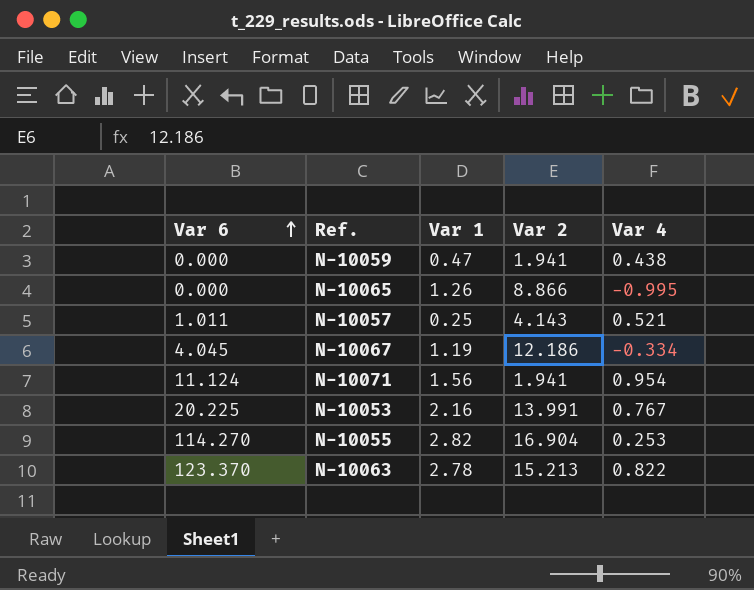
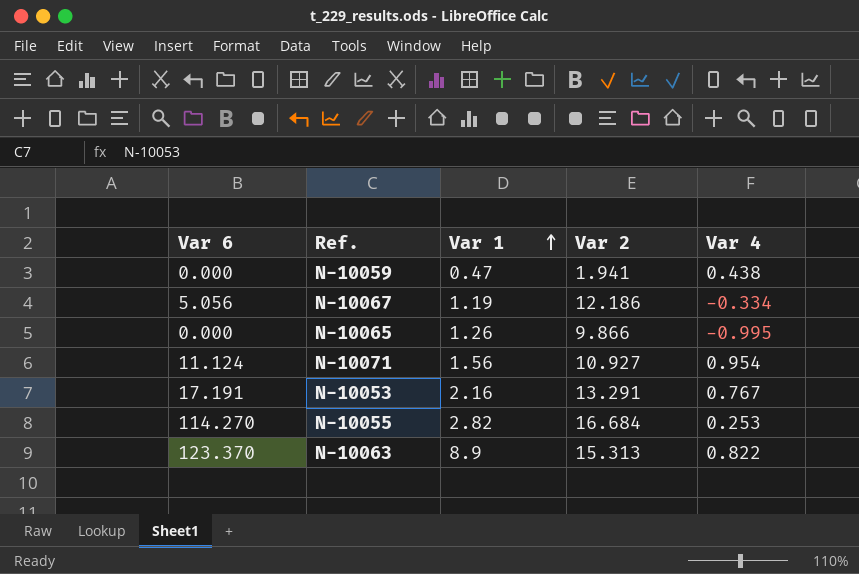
row order: Var 6 ascending -> Var 1 ascending
row N-10057: 1.011 | 0.25 | 4.143 | 0.521 -> none
N-10067 | Var 6: 4.045 -> 5.056
N-10065 | Var 2: 8.866 -> 9.866
N-10071 | Var 2: 1.941 -> 10.927
N-10053 | Var 6: 20.225 -> 17.191
N-10053 | Var 2: 13.991 -> 13.291
N-10055 | Var 2: 16.904 -> 16.684
N-10063 | Var 1: 2.78 -> 8.9
N-10063 | Var 2: 15.213 -> 15.313

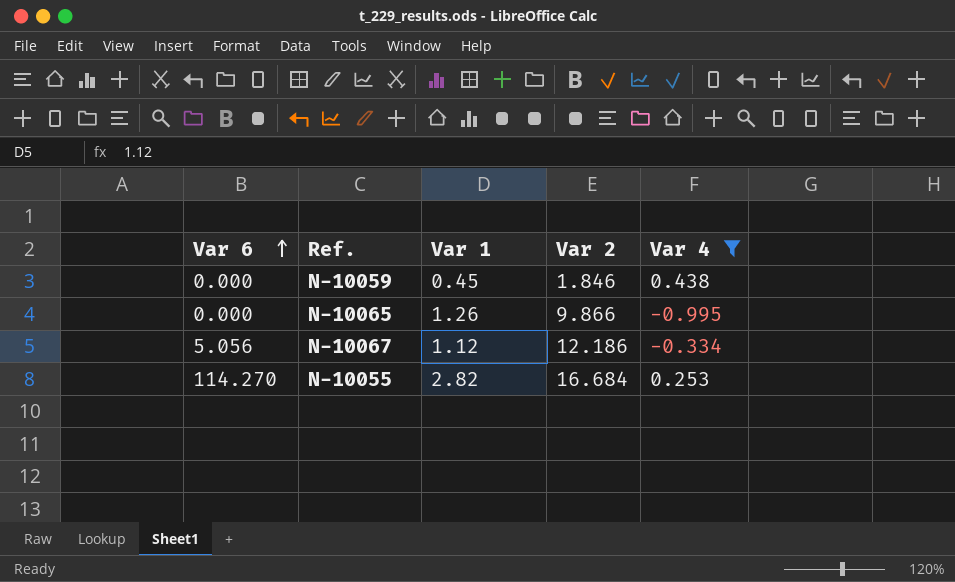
filter: none -> Var 4 <= 0.438
row order: Var 1 ascending -> Var 6 ascending
N-10059 | Var 1: 0.47 -> 0.45
N-10059 | Var 2: 1.941 -> 1.846
N-10067 | Var 1: 1.19 -> 1.12

